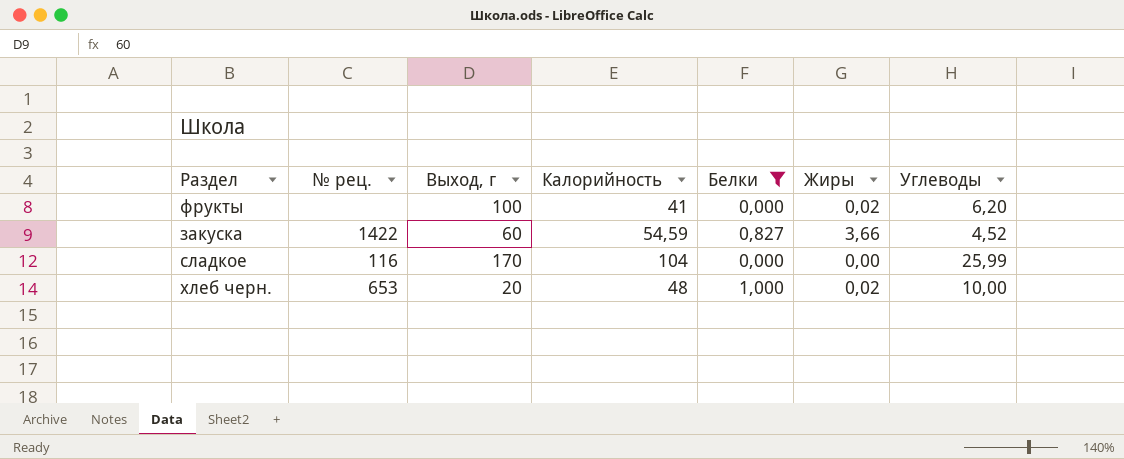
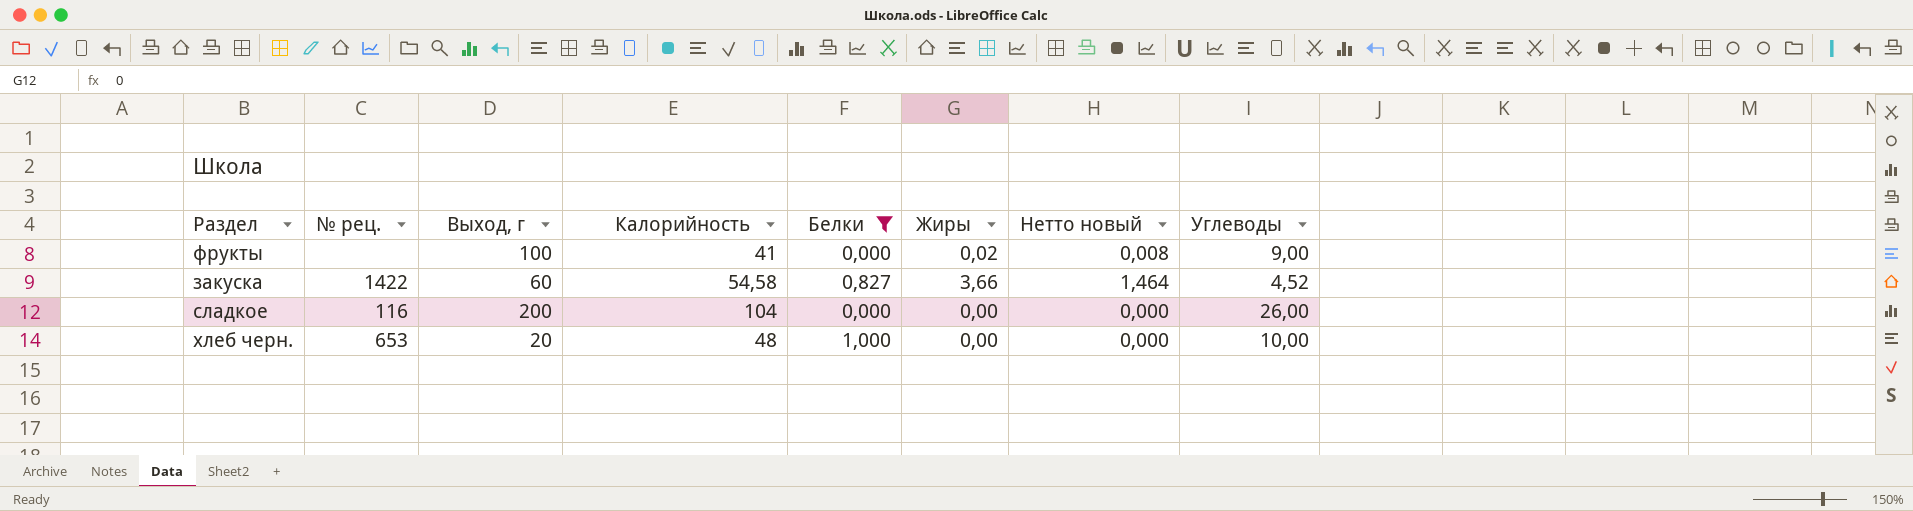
column Нетто новый | formula: none -> [Жиры] * 0,4
фрукты | Углеводы: 6,20 -> 9,00
закуска | Калорийность: 54,59 -> 54,58
сладкое | Выход, г: 170 -> 200
сладкое | Углеводы: 25,99 -> 26,00
хлеб черн. | Жиры: 0,02 -> 0,00

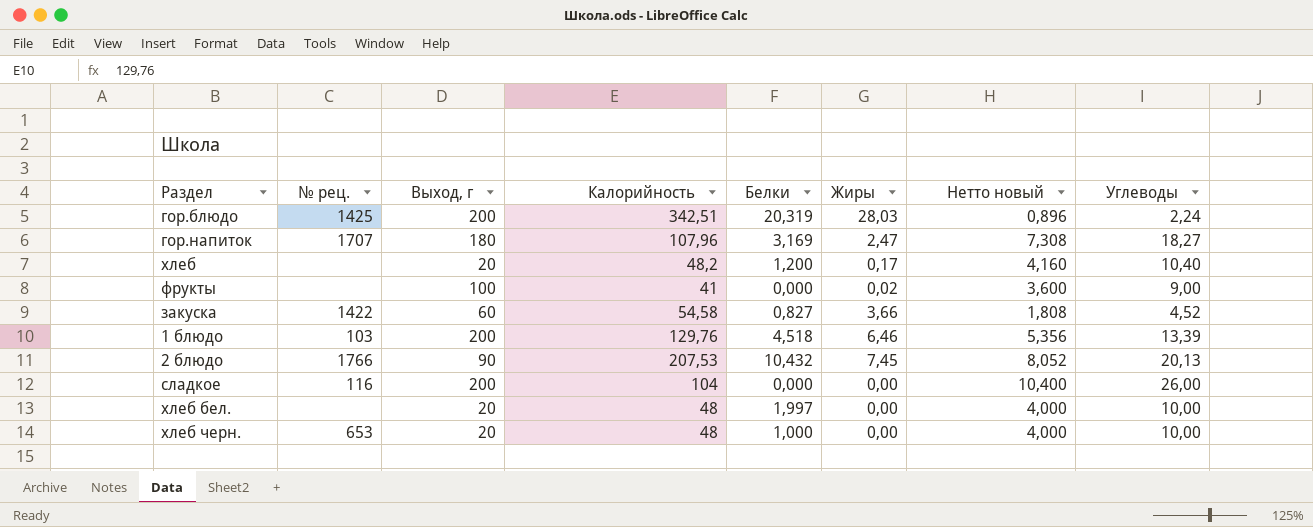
filter: Белки <= 1,000 -> none
column Нетто новый | formula: [Жиры] * 0,4 -> [Углеводы] * 0,4

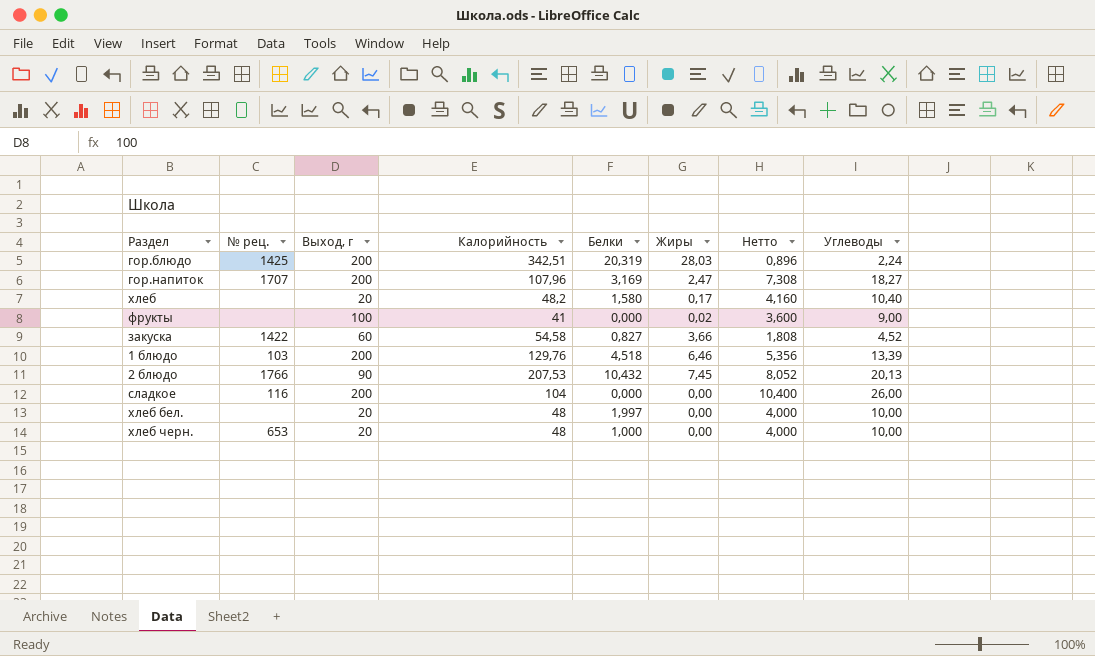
column name: Нетто новый -> Нетто
гор.напиток | Выход, г: 180 -> 200
хлеб | Белки: 1,200 -> 1,580

